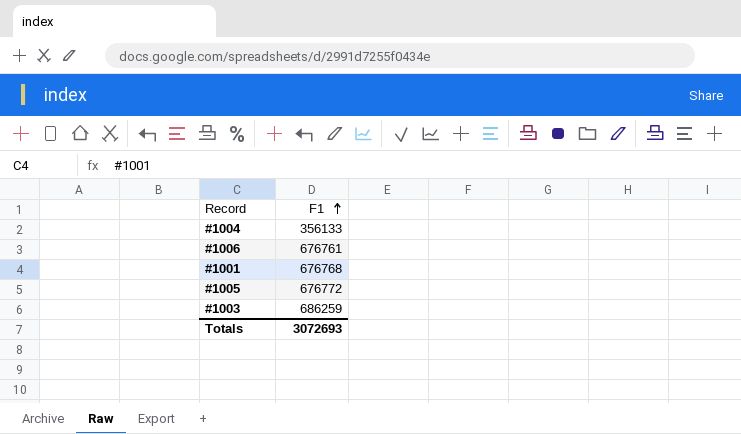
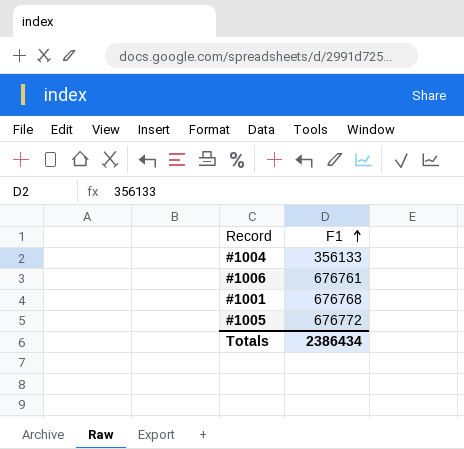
row #1003: 686259 -> none
Totals | F1: 3072693 -> 2386434

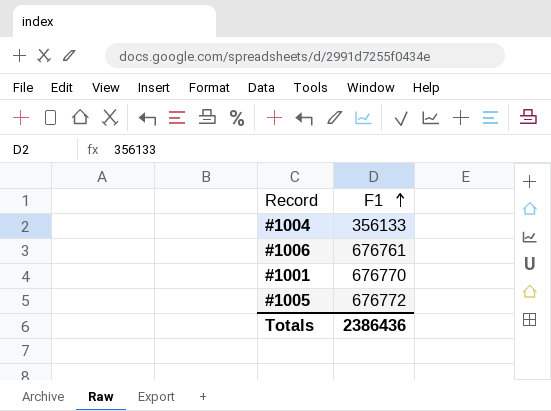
#1001 | F1: 676768 -> 676770
Totals | F1: 2386434 -> 2386436

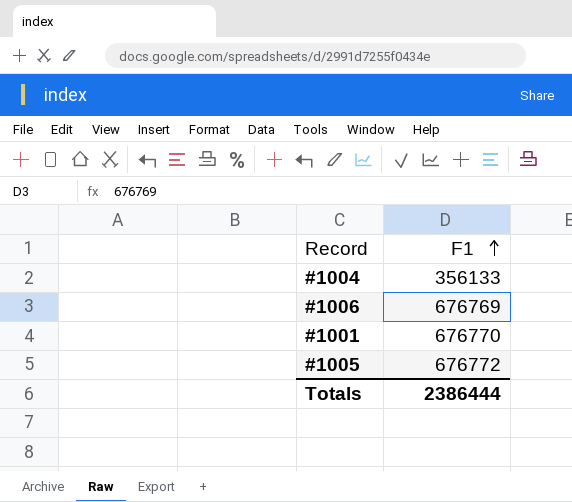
#1006 | F1: 676761 -> 676769
Totals | F1: 2386436 -> 2386444

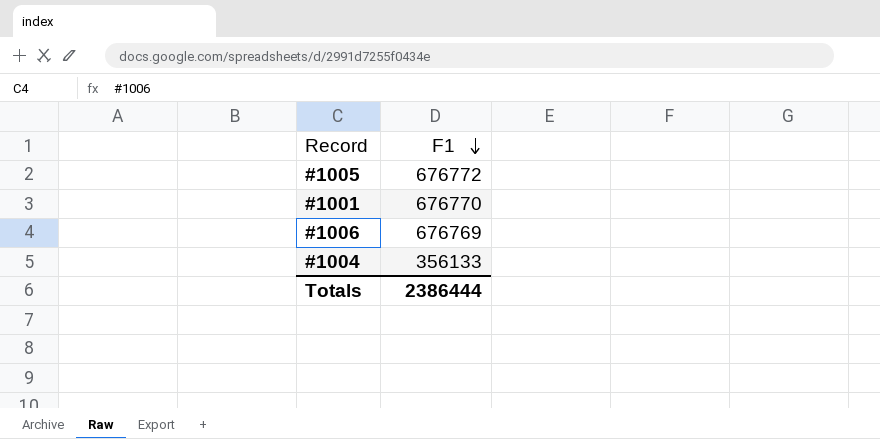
row order: F1 ascending -> F1 descending

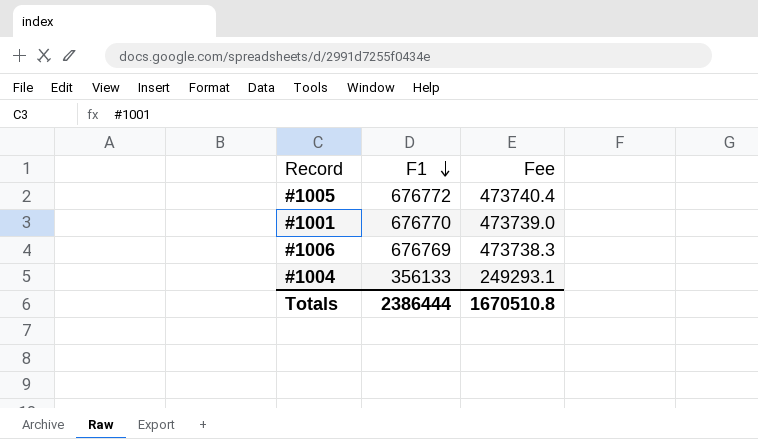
column Fee | formula: none -> [F1] * 0.7

